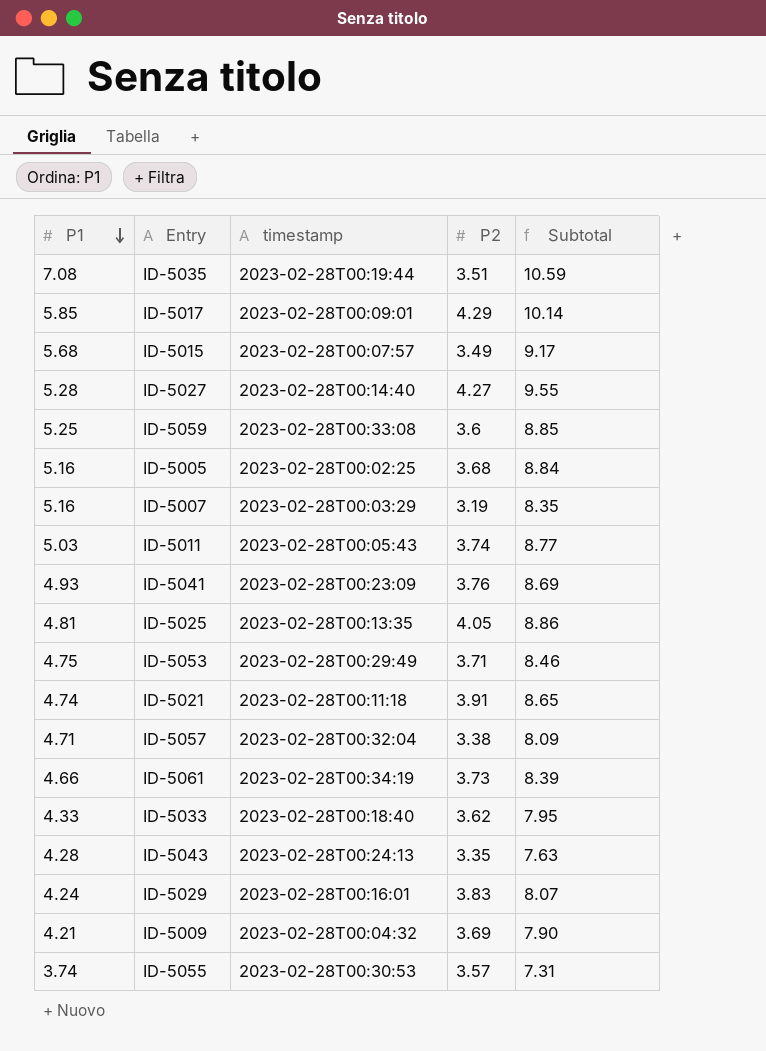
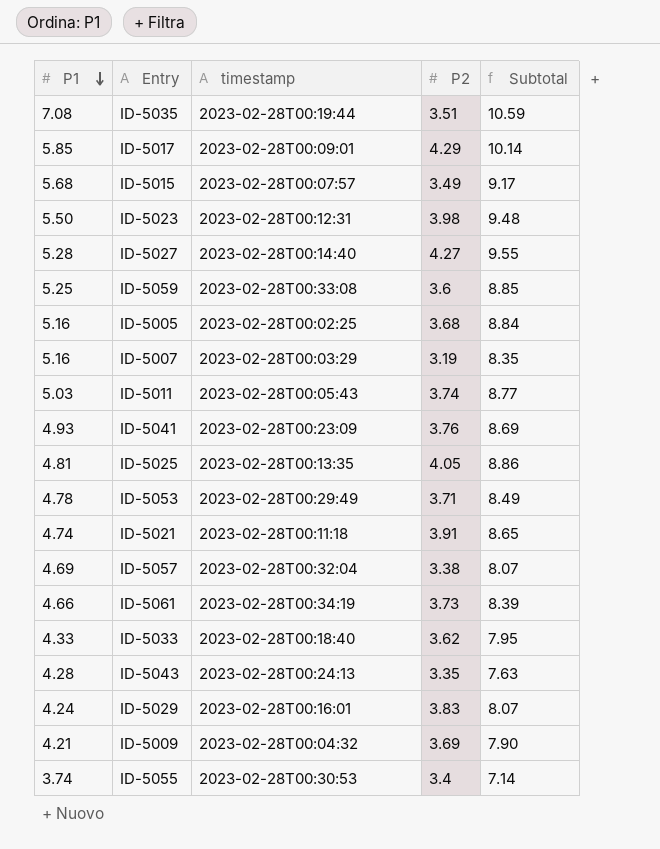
row ID-5023: none -> 5.50 | 2023-02-28T00:12:31 | 3.98 | 9.48
ID-5053 | P1: 4.75 -> 4.78
ID-5053 | Subtotal: 8.46 -> 8.49
ID-5057 | P1: 4.71 -> 4.69
ID-5057 | Subtotal: 8.09 -> 8.07
ID-5055 | P2: 3.57 -> 3.4
ID-5055 | Subtotal: 7.31 -> 7.14

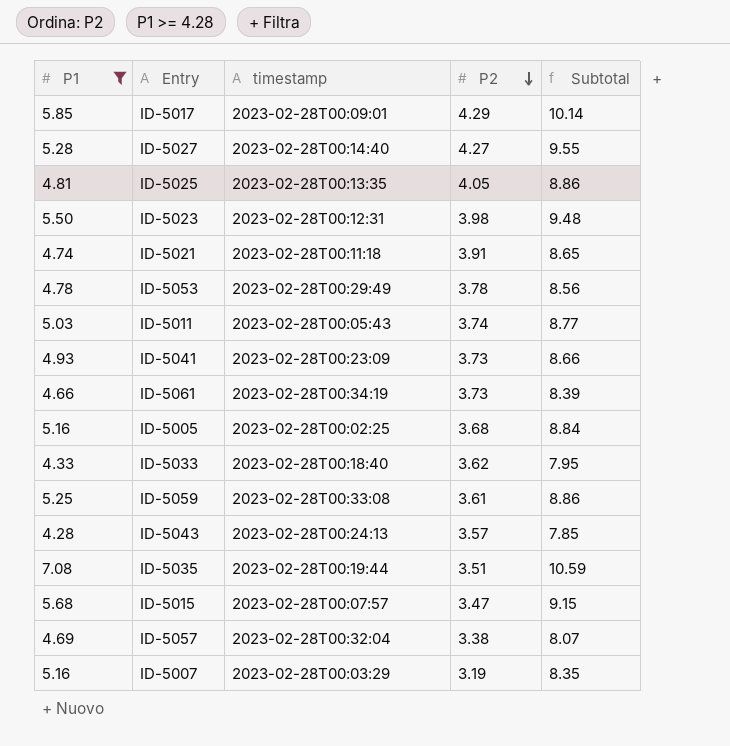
filter: none -> P1 >= 4.28
row order: P1 descending -> P2 descending
ID-5053 | P2: 3.71 -> 3.78
ID-5053 | Subtotal: 8.49 -> 8.56
ID-5041 | P2: 3.76 -> 3.73
ID-5041 | Subtotal: 8.69 -> 8.66
ID-5059 | P2: 3.6 -> 3.61
ID-5059 | Subtotal: 8.85 -> 8.86
ID-5043 | P2: 3.35 -> 3.57
ID-5043 | Subtotal: 7.63 -> 7.85
ID-5015 | P2: 3.49 -> 3.47
ID-5015 | Subtotal: 9.17 -> 9.15

